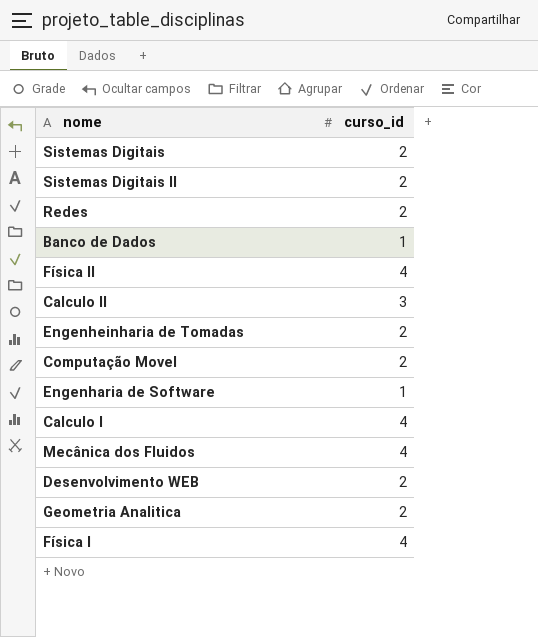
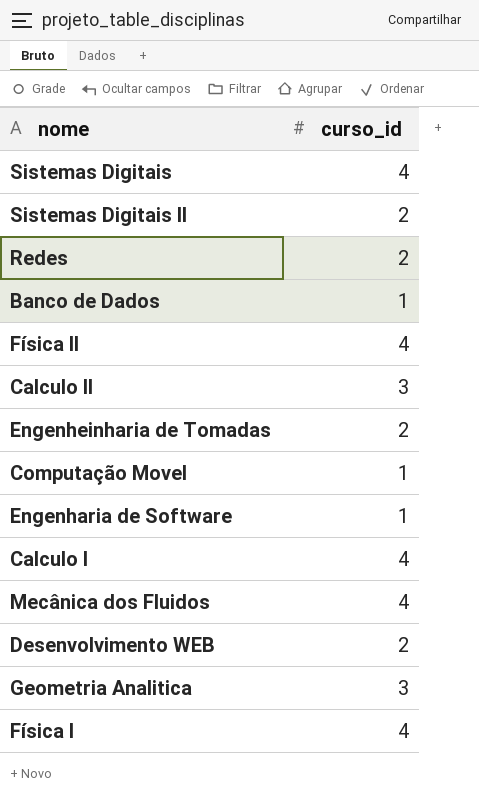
Sistemas Digitais | curso_id: 2 -> 4
Computação Movel | curso_id: 2 -> 1
Geometria Analitica | curso_id: 2 -> 3

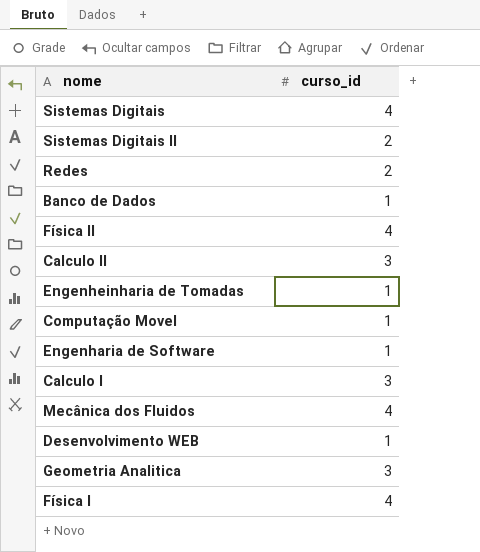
Engenheinharia de Tomadas | curso_id: 2 -> 1
Calculo I | curso_id: 4 -> 3
Desenvolvimento WEB | curso_id: 2 -> 1

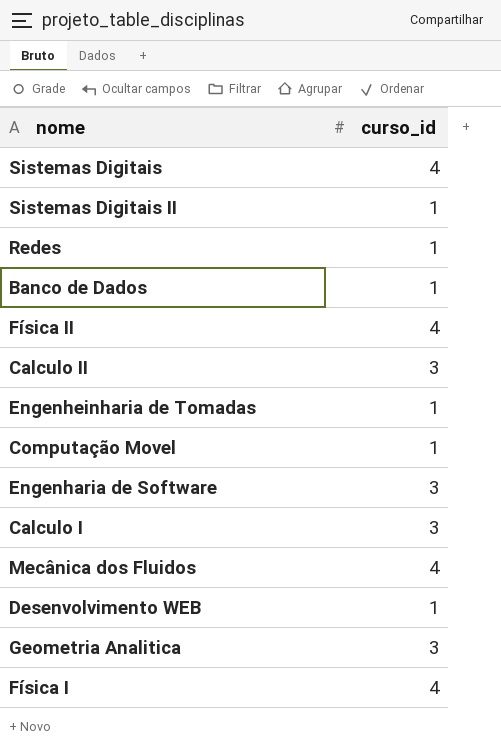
Sistemas Digitais II | curso_id: 2 -> 1
Redes | curso_id: 2 -> 1
Engenharia de Software | curso_id: 1 -> 3

